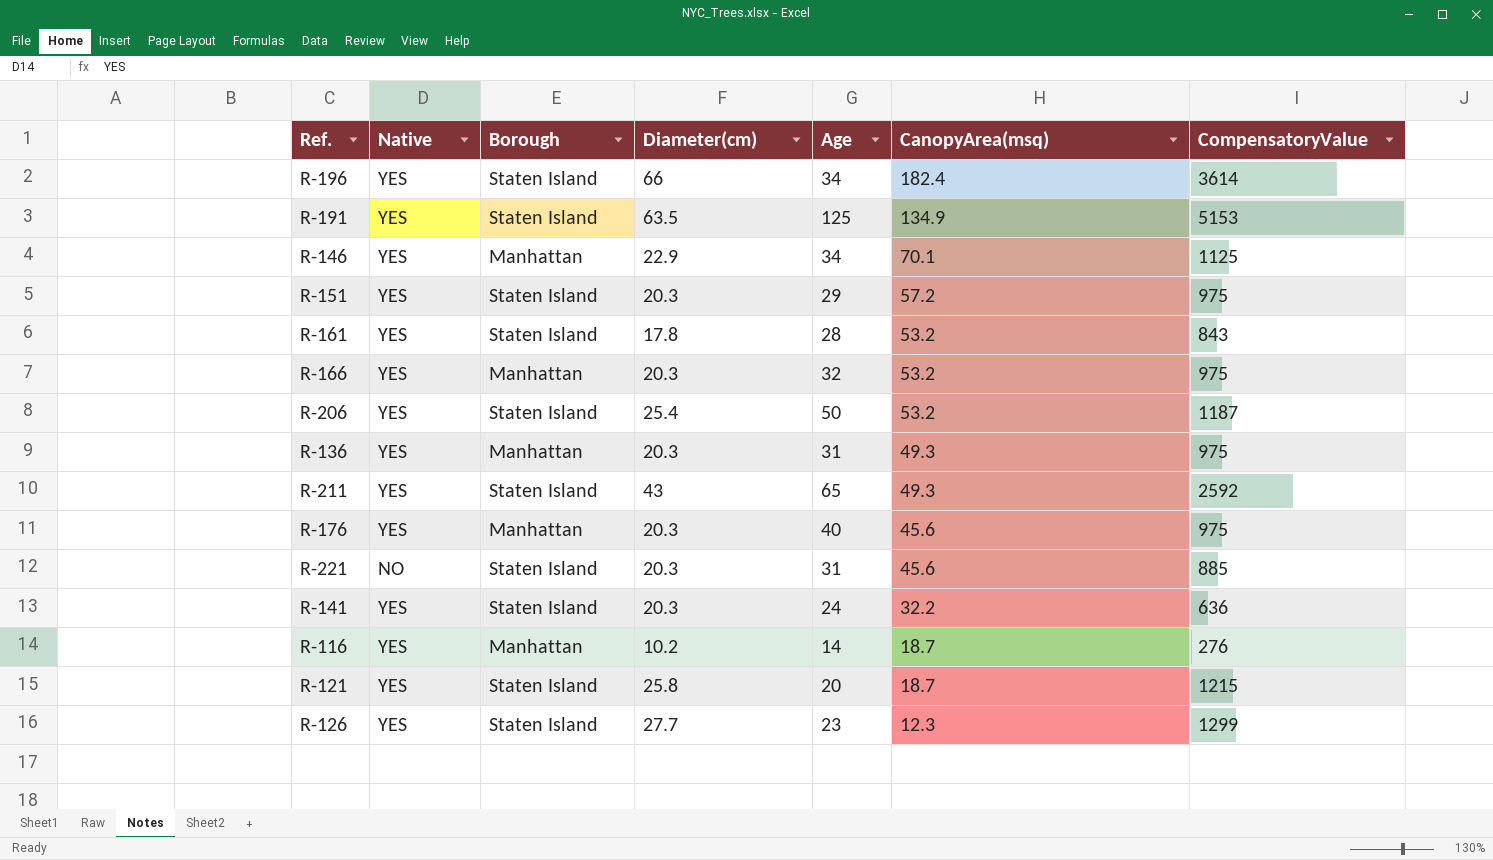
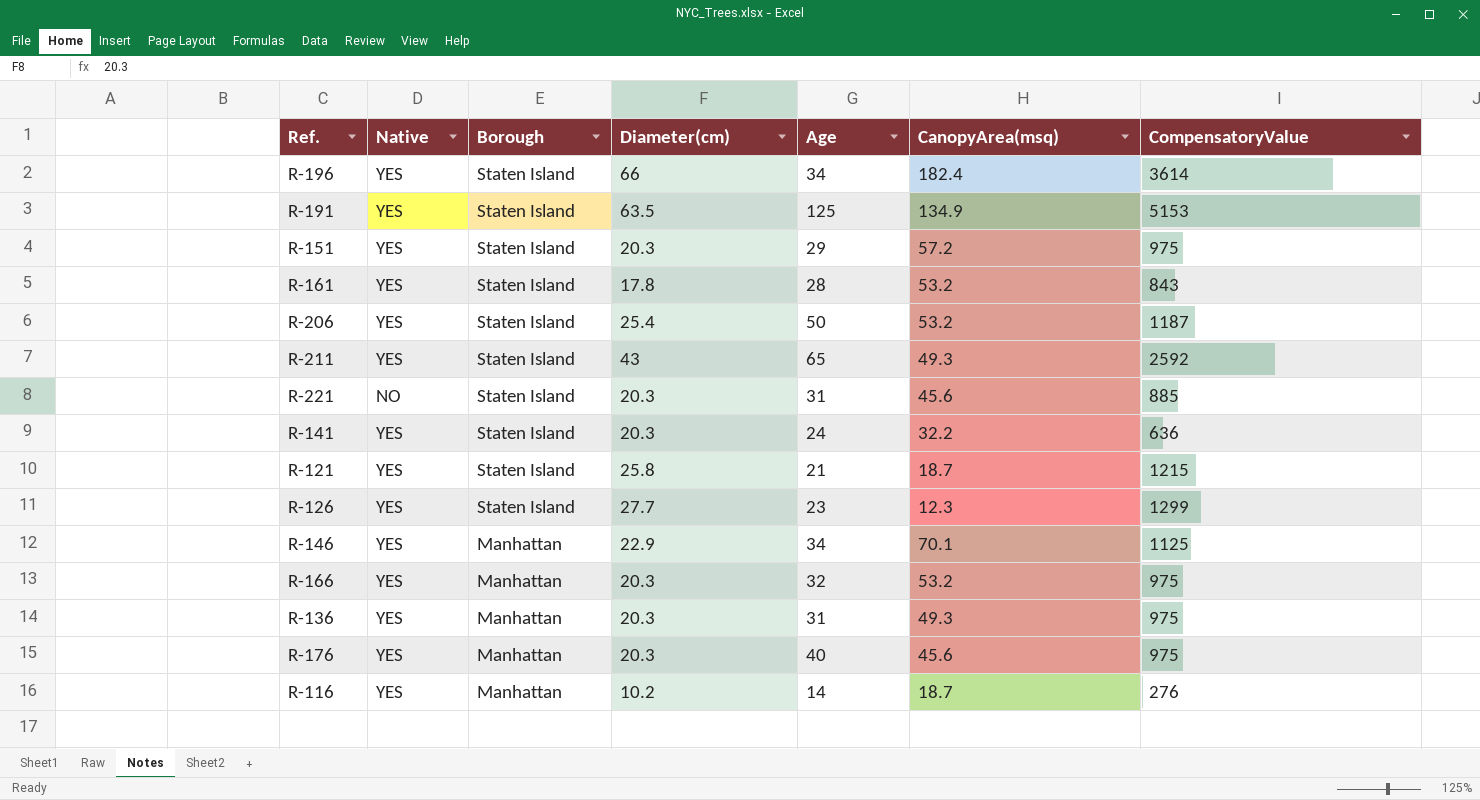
row order: CanopyArea(msq) descending -> Borough descending
R-121 | Age: 20 -> 21

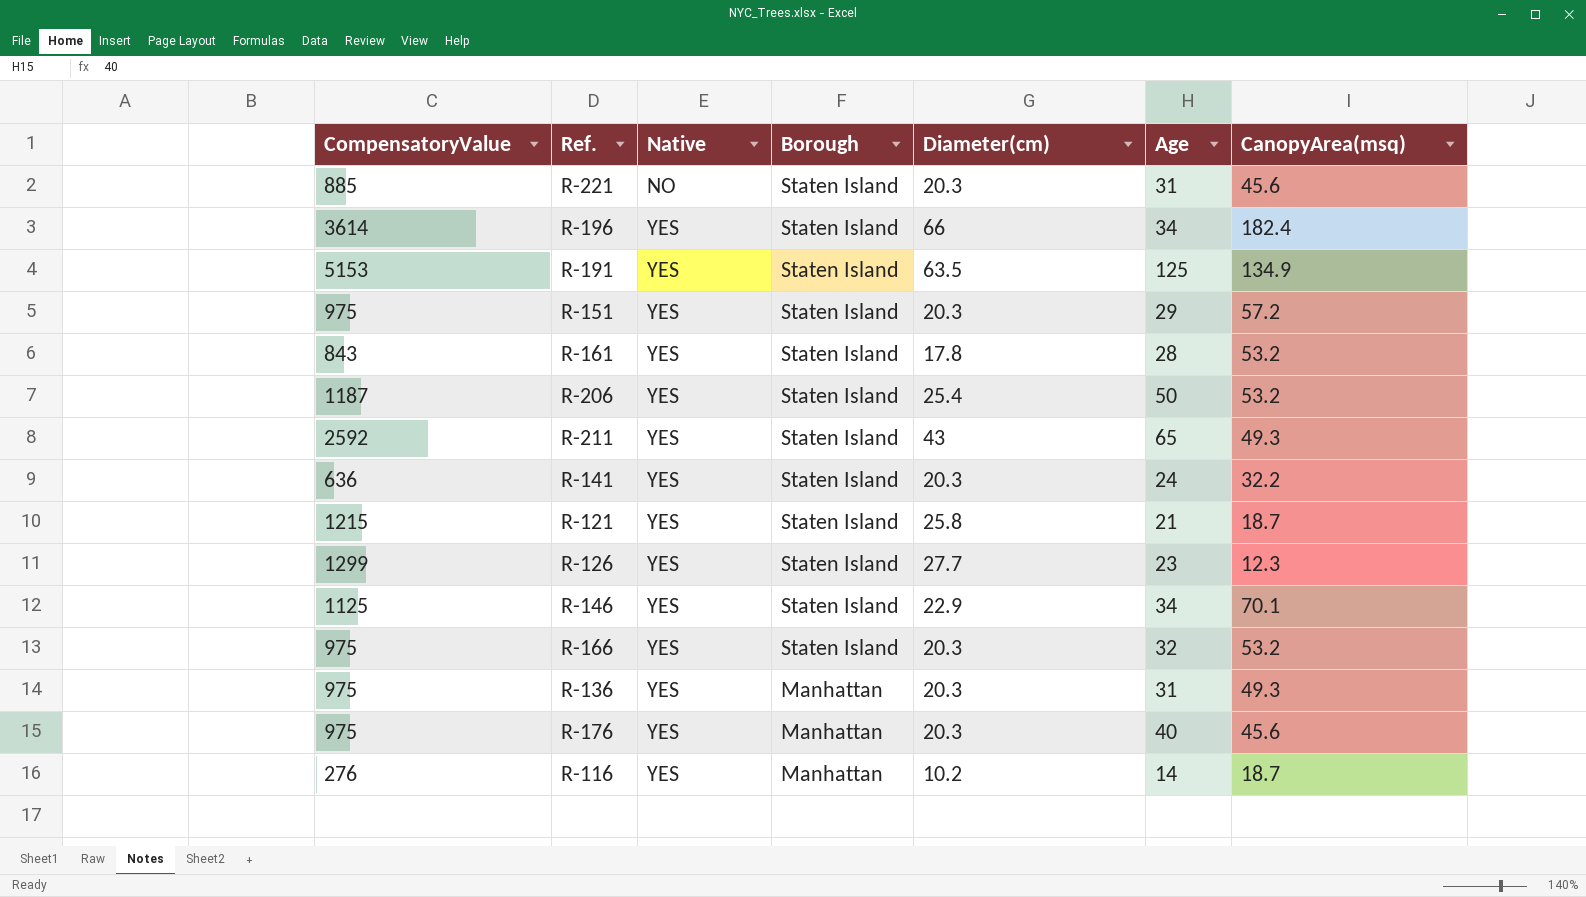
row order: Borough descending -> Native ascending
column CompensatoryValue | position: 7 -> 1
R-146 | Borough: Manhattan -> Staten Island
R-166 | Borough: Manhattan -> Staten Island

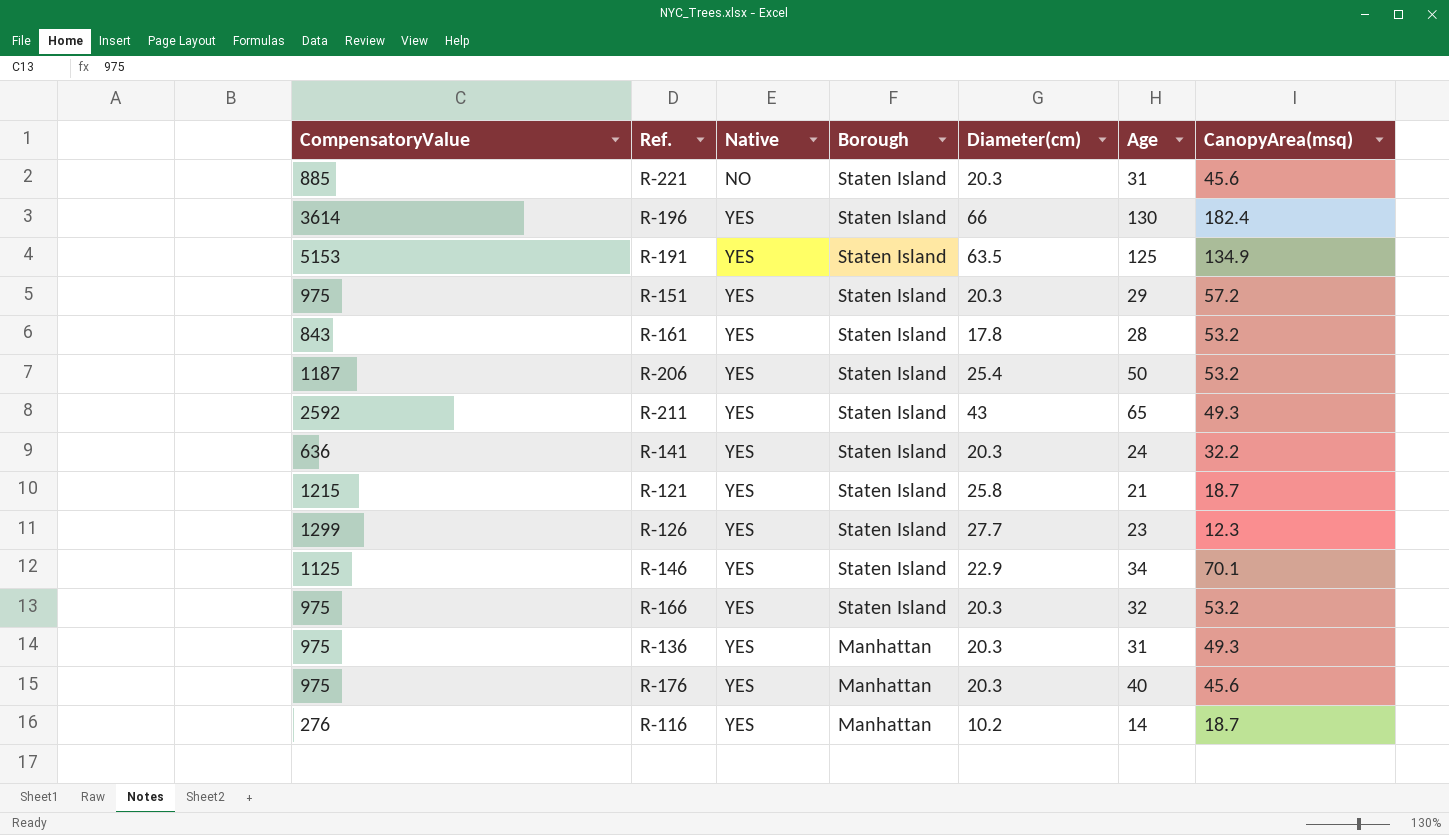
R-196 | Age: 34 -> 130

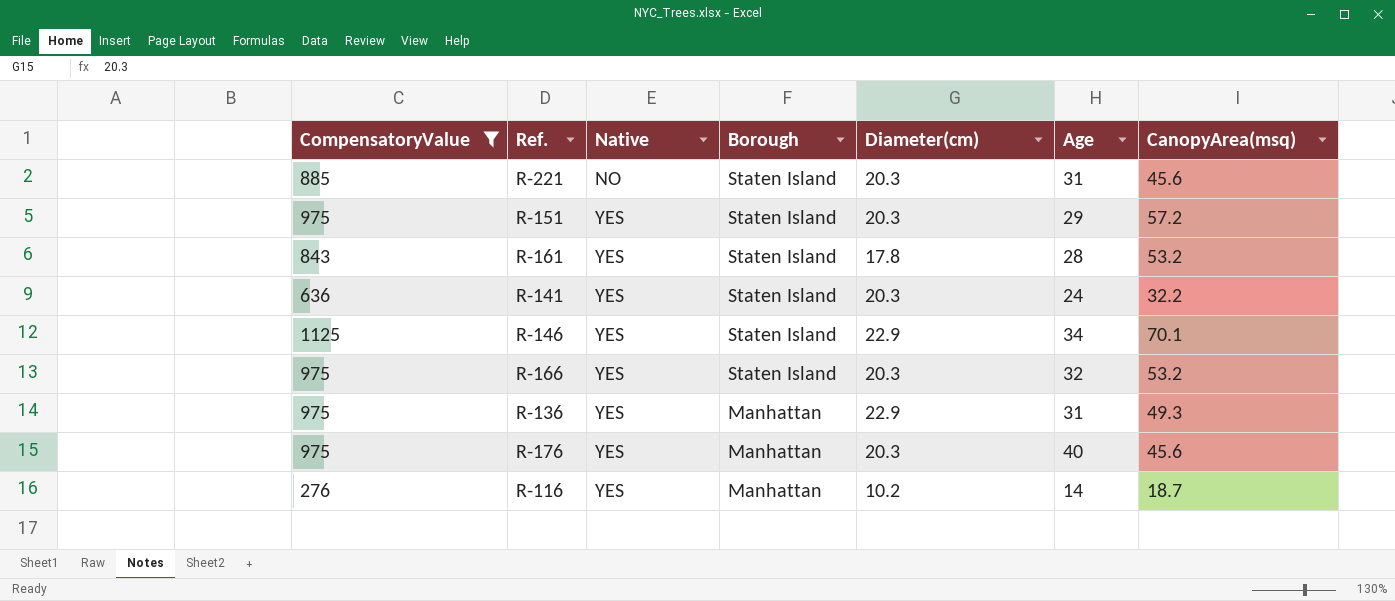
filter: none -> CompensatoryValue <= 1125
R-136 | Diameter(cm): 20.3 -> 22.9

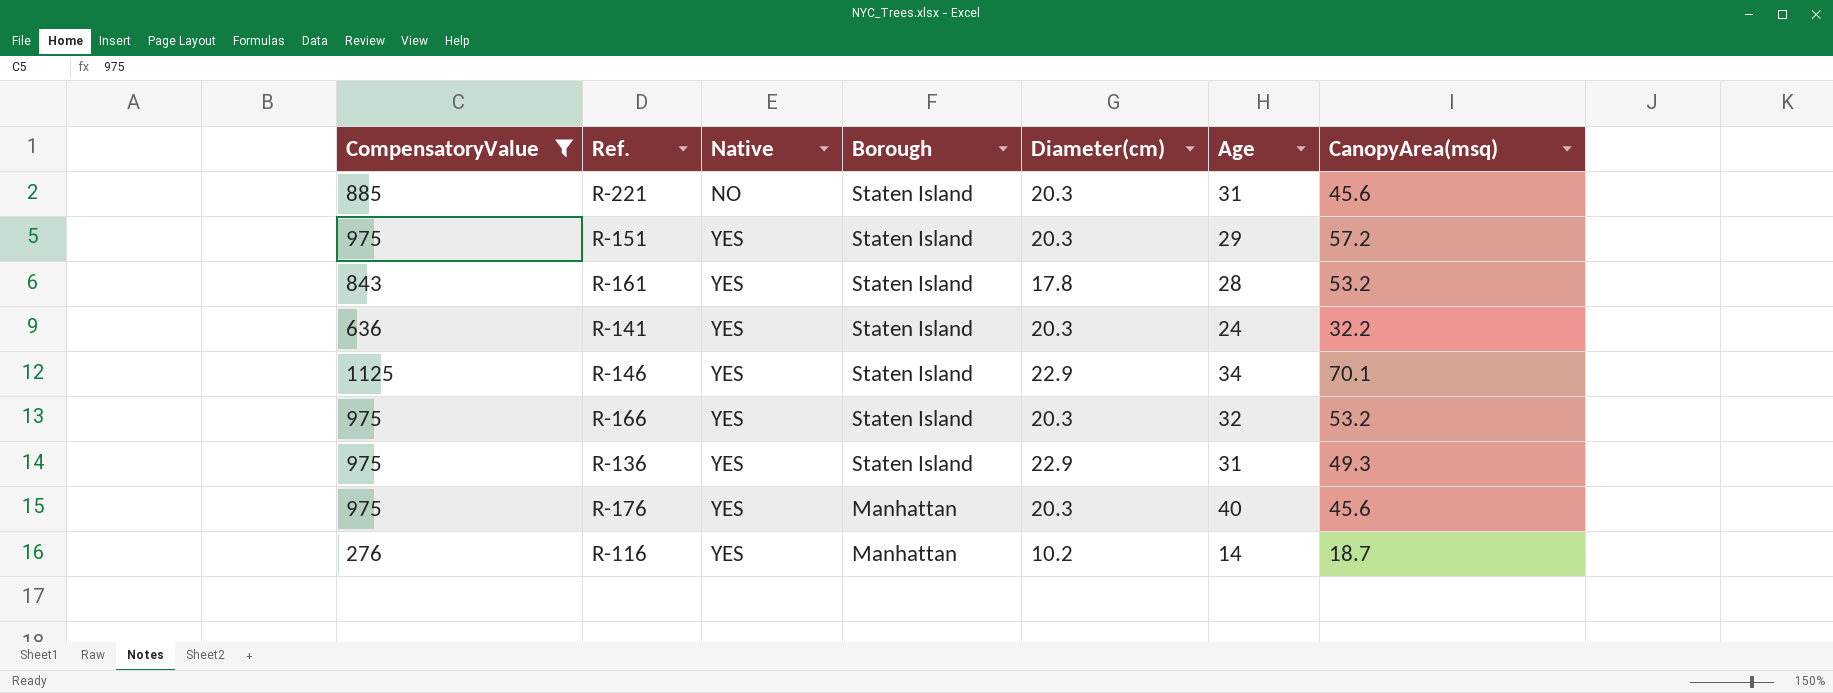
R-136 | Borough: Manhattan -> Staten Island

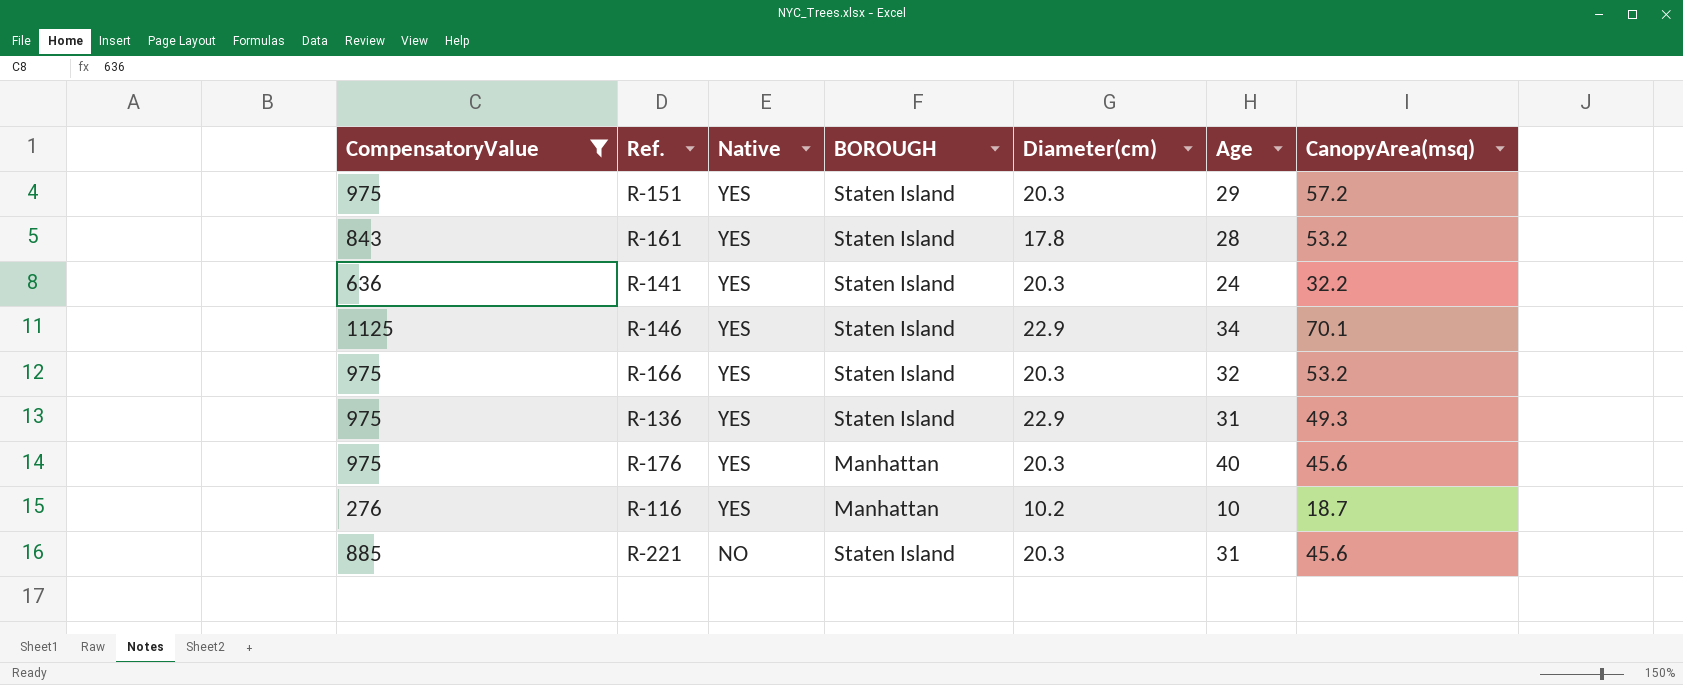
row order: Native ascending -> Native descending
column name: Borough -> BOROUGH
R-116 | Age: 14 -> 10

